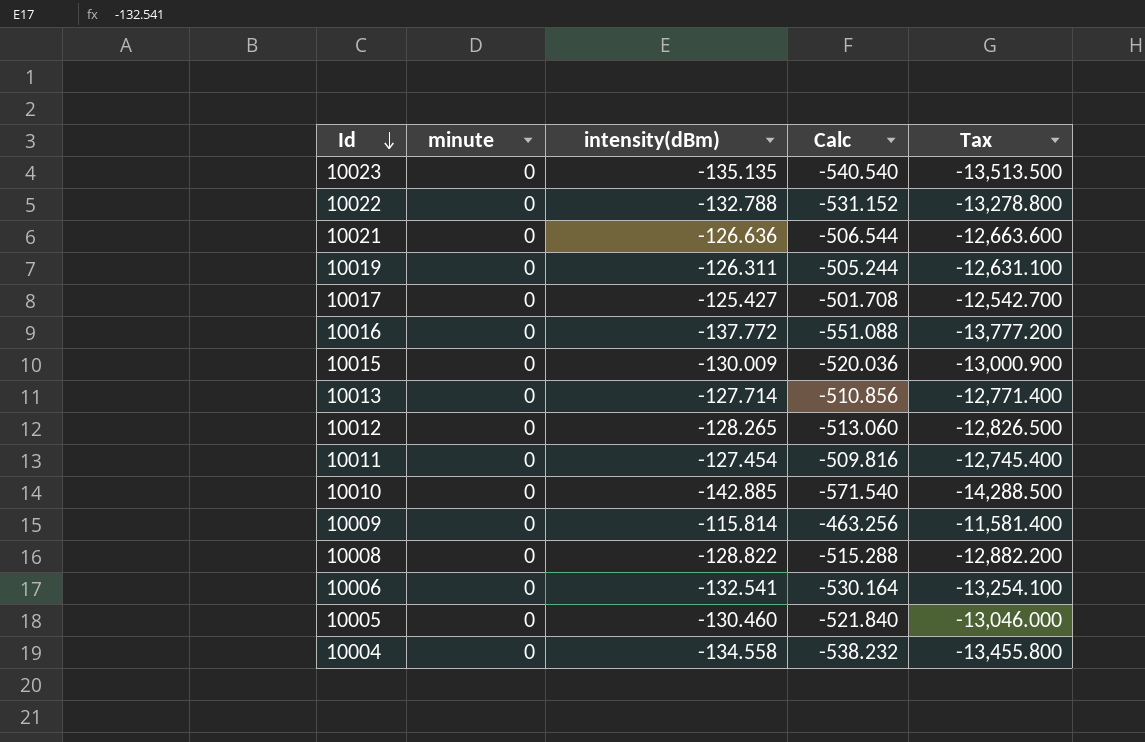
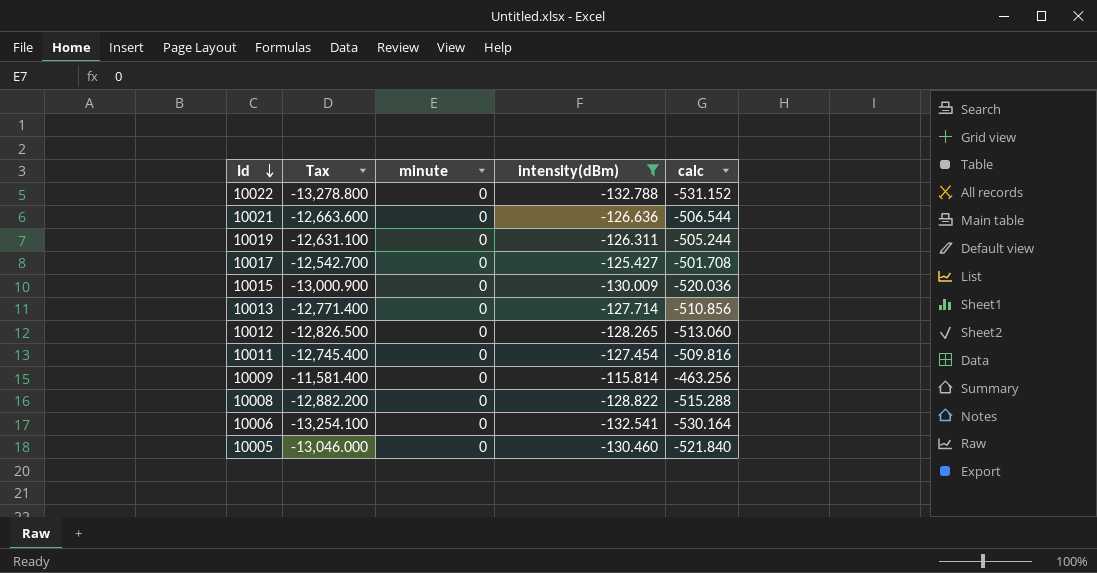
filter: none -> intensity(dBm) >= -132.788
column Tax | position: 5 -> 2
column name: Calc -> calc

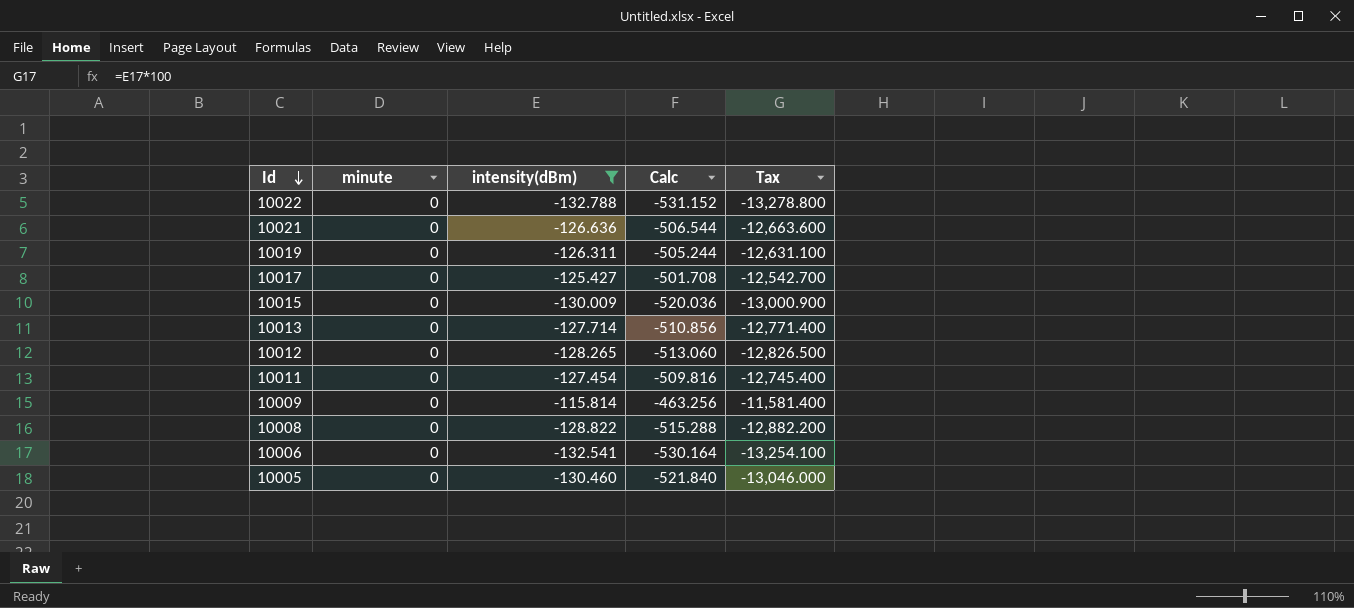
column name: calc -> Calc
column Tax | position: 2 -> 5

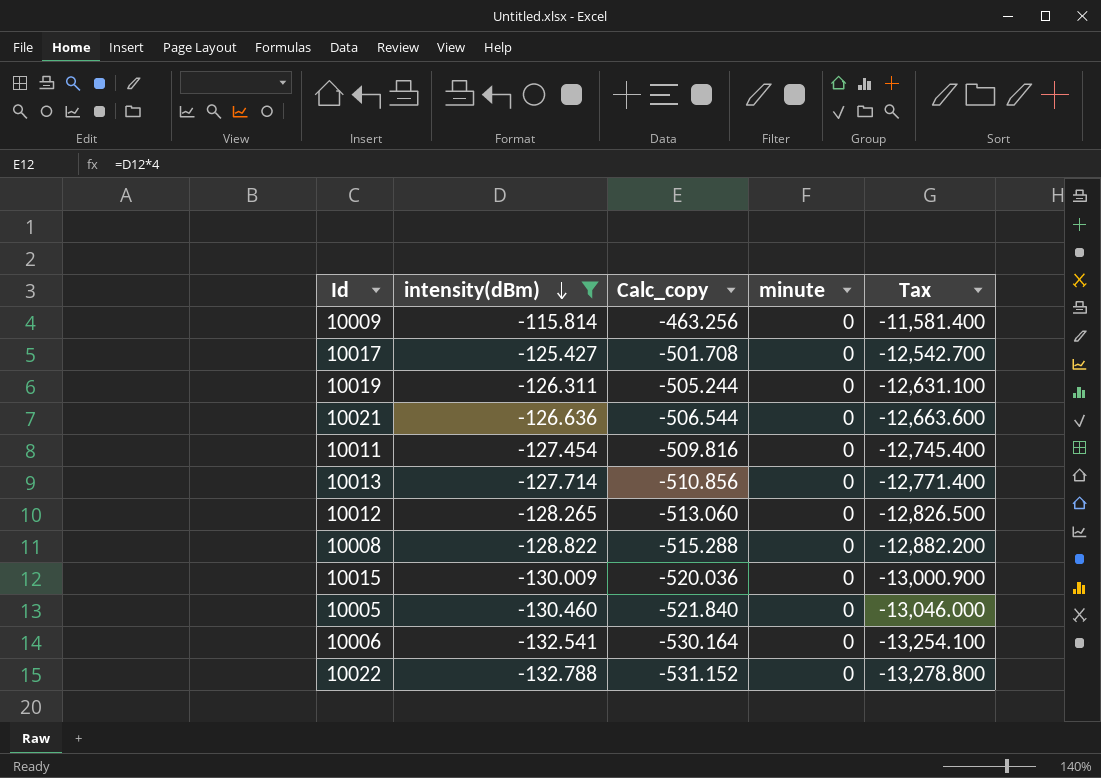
row order: Id descending -> intensity(dBm) descending
column name: Calc -> Calc_copy
column minute | position: 2 -> 4

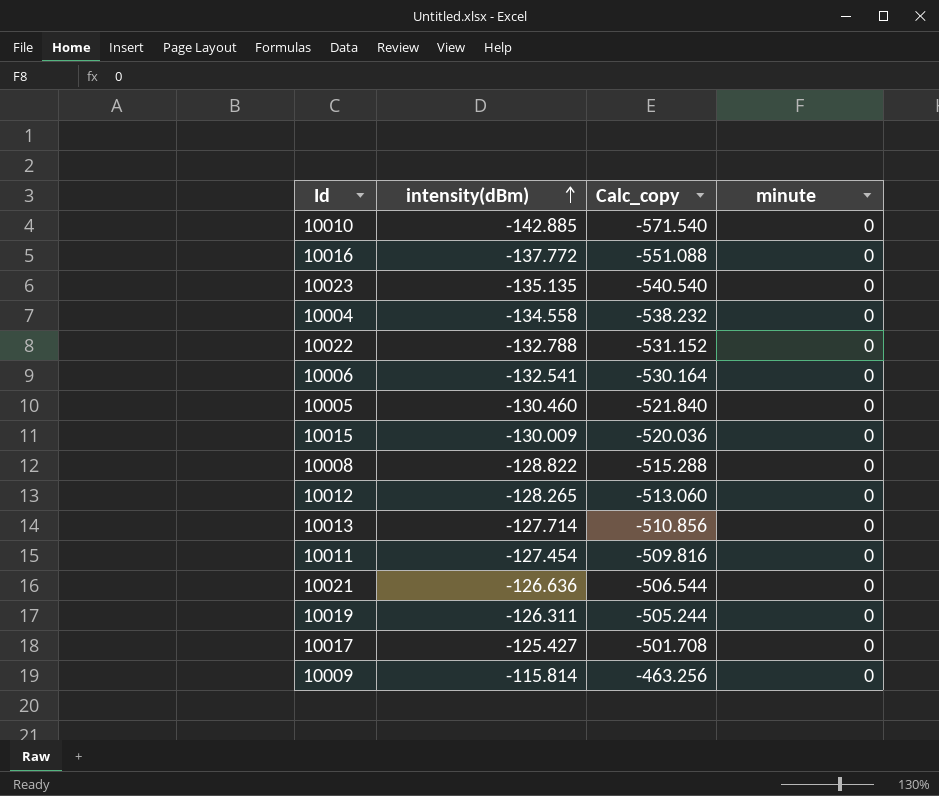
filter: intensity(dBm) >= -132.788 -> none
row order: intensity(dBm) descending -> intensity(dBm) ascending
column Tax | formula: [intensity(dBm)] * 100 -> none

